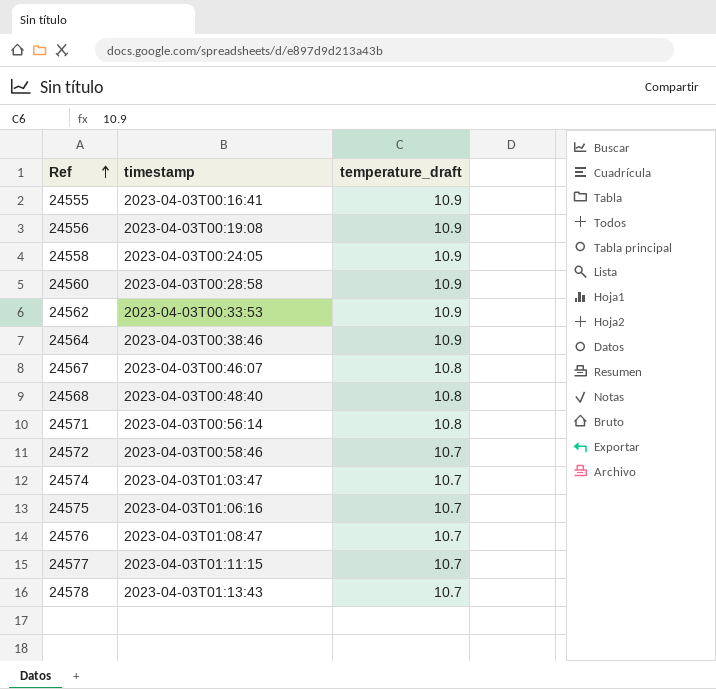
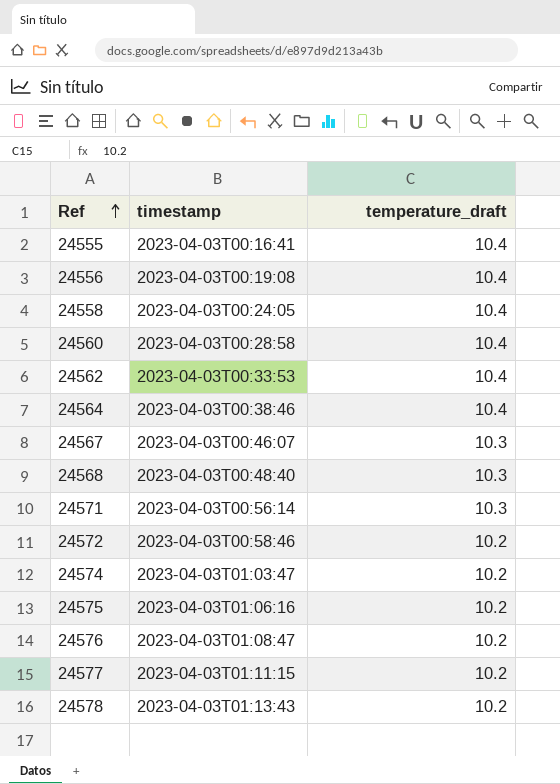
24555 | temperature_draft: 10.9 -> 10.4
24556 | temperature_draft: 10.9 -> 10.4
24558 | temperature_draft: 10.9 -> 10.4
24560 | temperature_draft: 10.9 -> 10.4
24562 | temperature_draft: 10.9 -> 10.4
24564 | temperature_draft: 10.9 -> 10.4
24567 | temperature_draft: 10.8 -> 10.3
24568 | temperature_draft: 10.8 -> 10.3
24571 | temperature_draft: 10.8 -> 10.3
24572 | temperature_draft: 10.7 -> 10.2
24574 | temperature_draft: 10.7 -> 10.2
24575 | temperature_draft: 10.7 -> 10.2
24576 | temperature_draft: 10.7 -> 10.2
24577 | temperature_draft: 10.7 -> 10.2
24578 | temperature_draft: 10.7 -> 10.2

